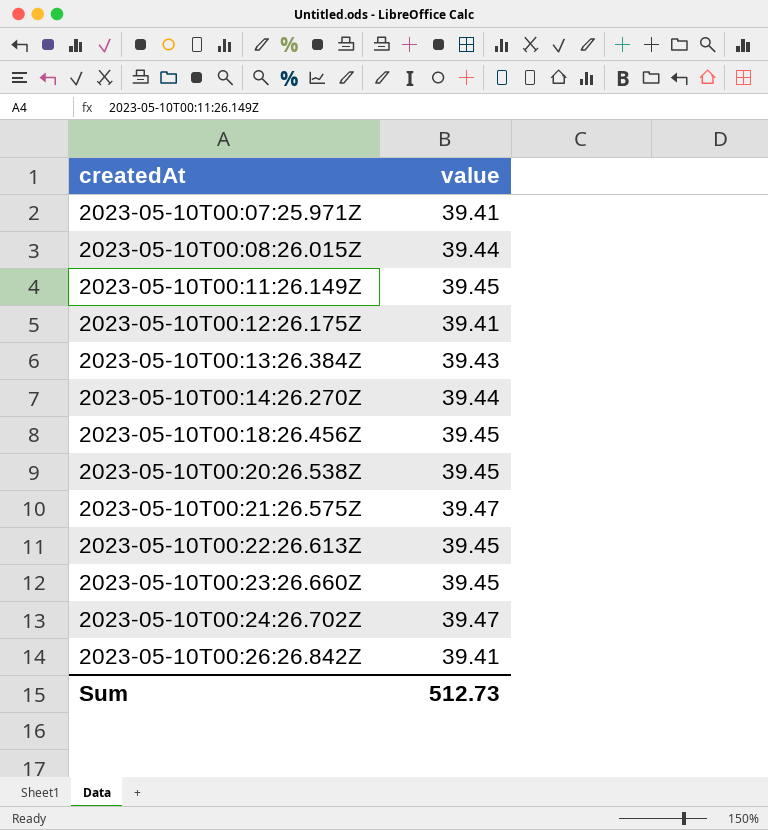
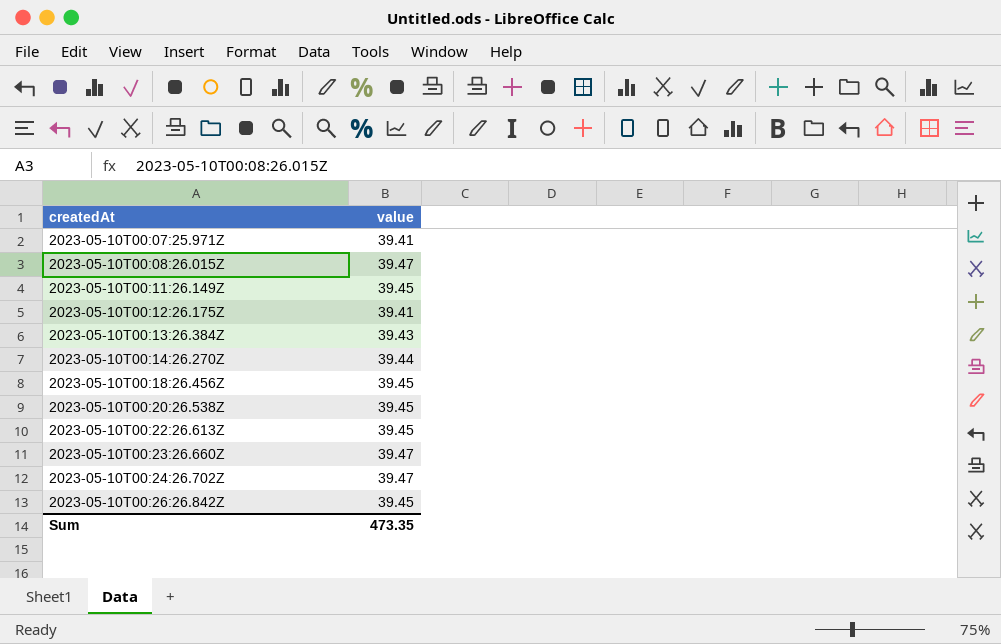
row 2023-05-10T00:21:26.575Z: 39.47 -> none
2023-05-10T00:08:26.015Z | value: 39.44 -> 39.47
2023-05-10T00:23:26.660Z | value: 39.45 -> 39.47
2023-05-10T00:26:26.842Z | value: 39.41 -> 39.45
Sum | value: 512.73 -> 473.35

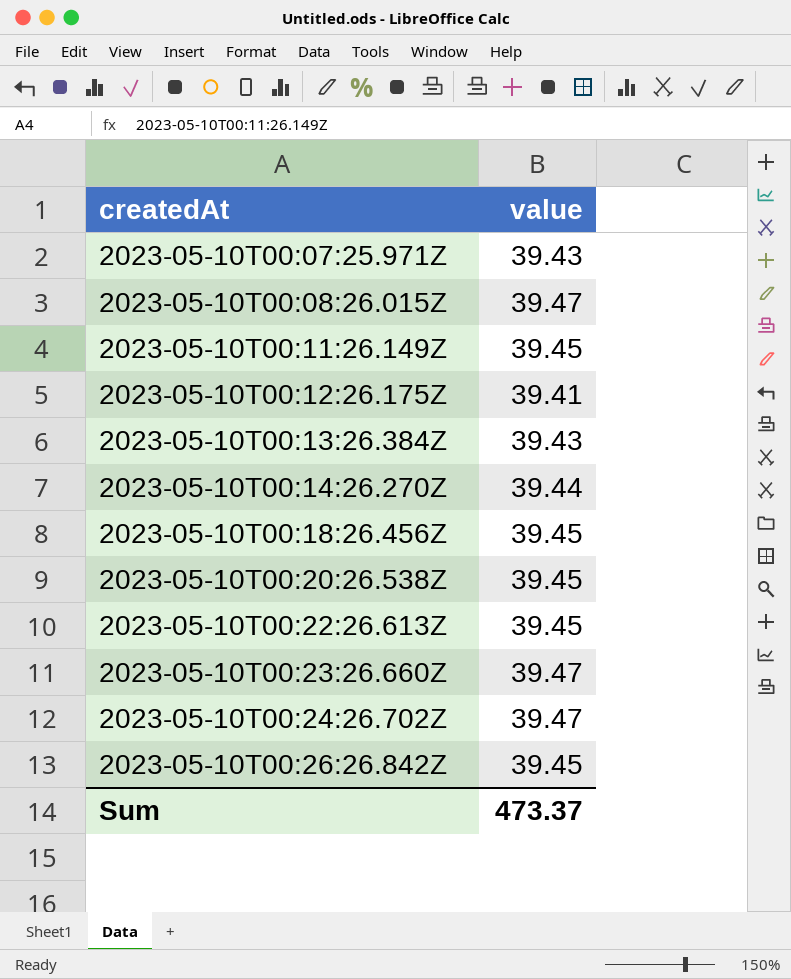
2023-05-10T00:07:25.971Z | value: 39.41 -> 39.43
Sum | value: 473.35 -> 473.37

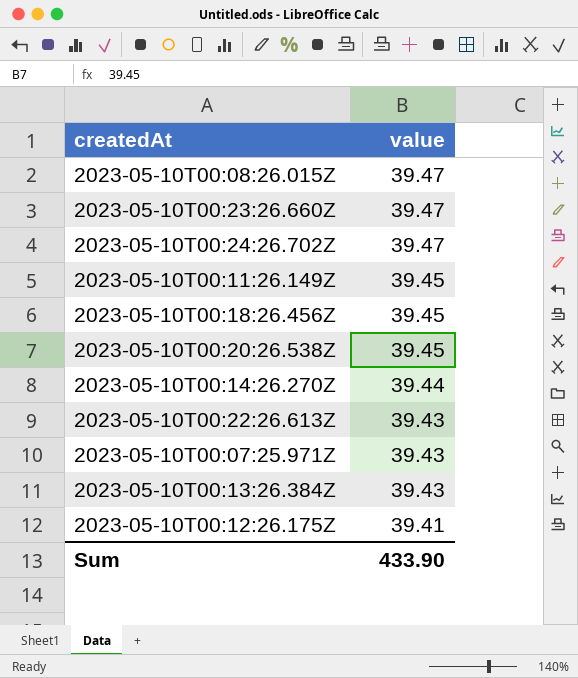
row order: createdAt ascending -> value descending
row 2023-05-10T00:26:26.842Z: 39.45 -> none
2023-05-10T00:22:26.613Z | value: 39.45 -> 39.43
Sum | value: 473.37 -> 433.90

